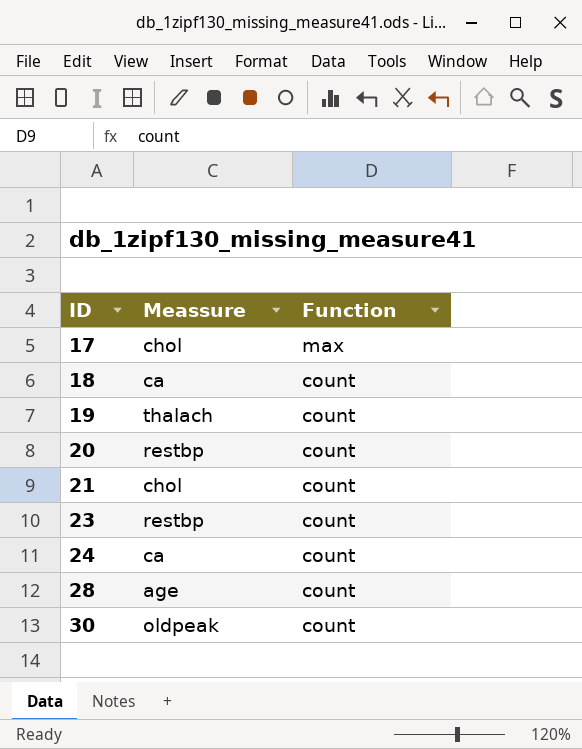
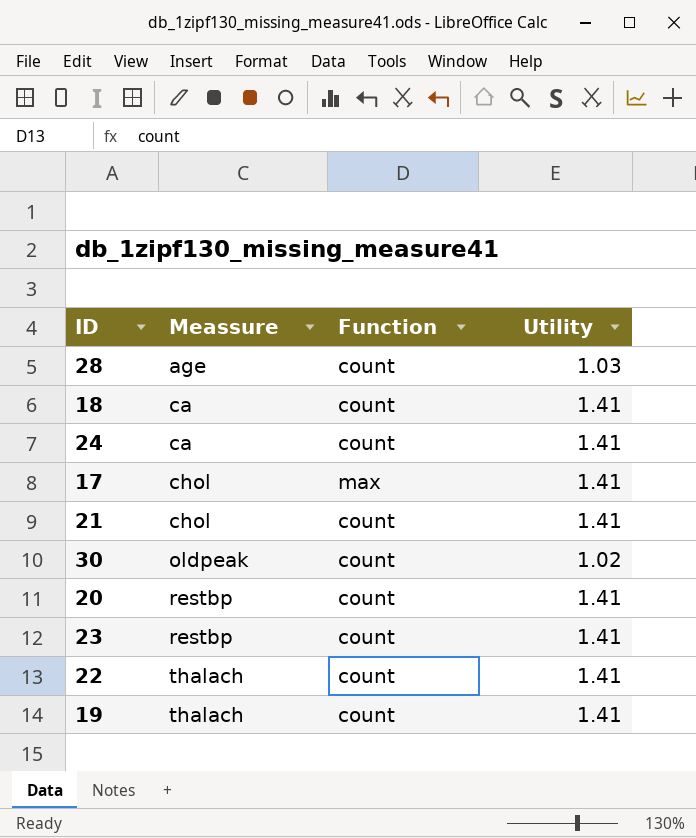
row order: ID ascending -> Meassure ascending
column Utility | position: none -> 4
row 22: none -> thalach | count | 1.41

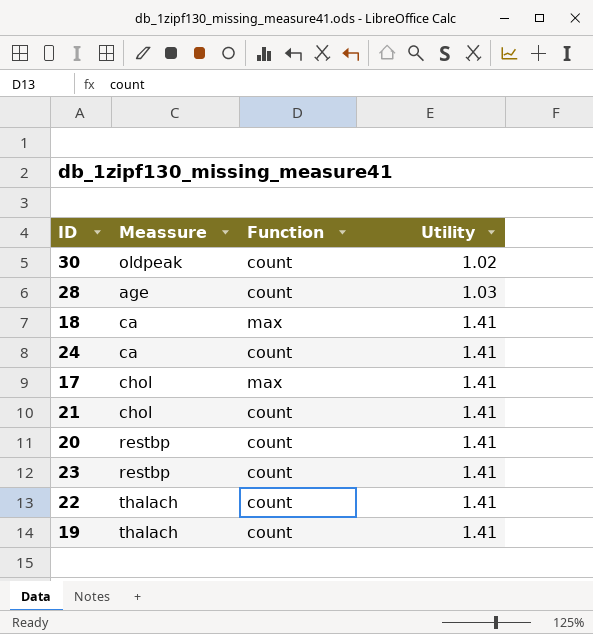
row order: Meassure ascending -> Utility ascending
18 | Function: count -> max

